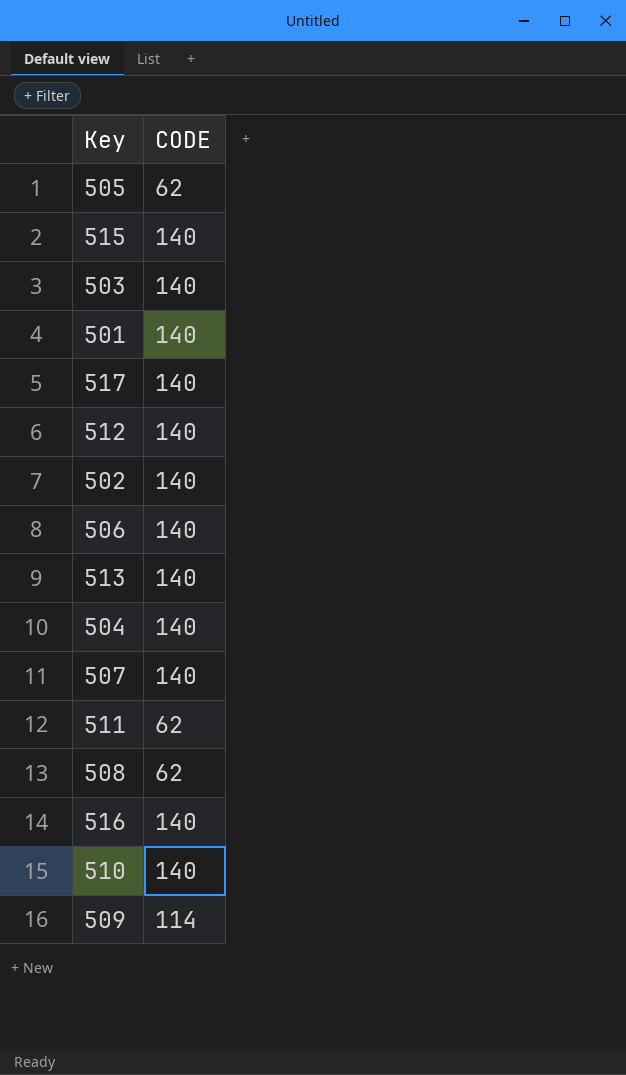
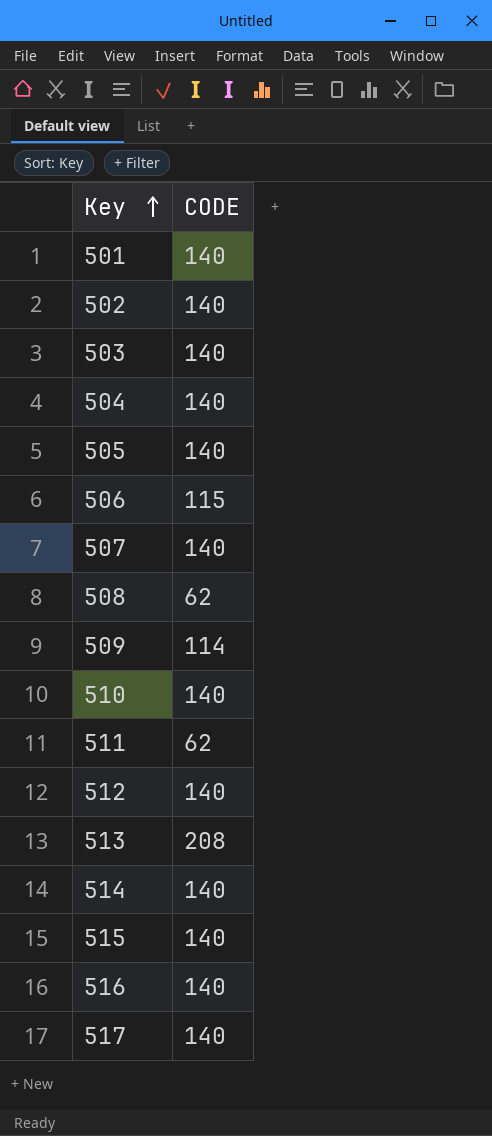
row order: none -> Key ascending
505 | CODE: 62 -> 140
506 | CODE: 140 -> 115
513 | CODE: 140 -> 208
row 514: none -> 140

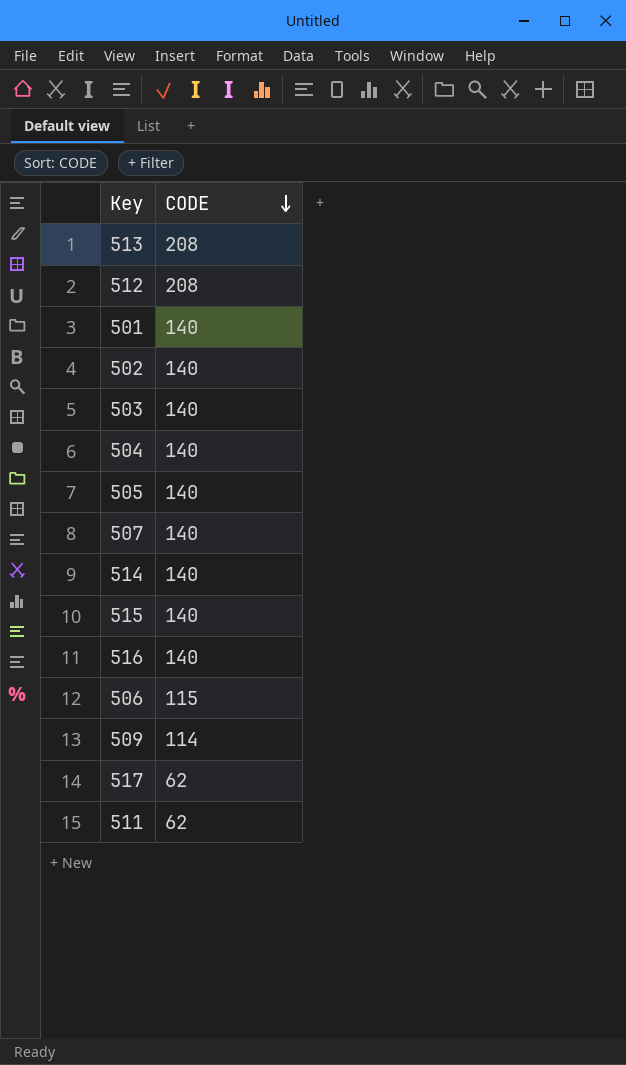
row order: Key ascending -> CODE descending
row 508: 62 -> none
row 510: 140 -> none
512 | CODE: 140 -> 208
517 | CODE: 140 -> 62

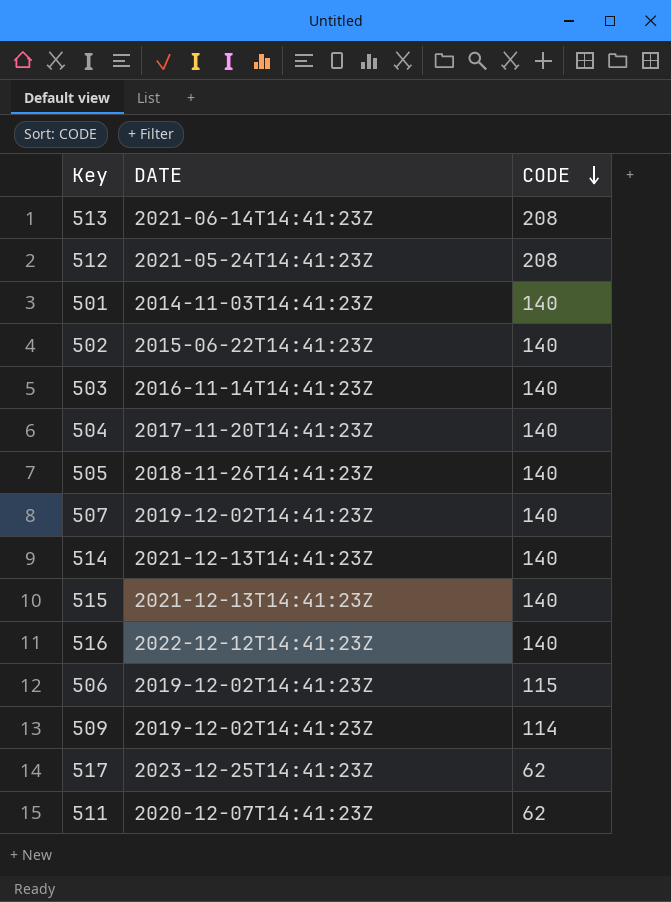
column DATE | position: none -> 2

